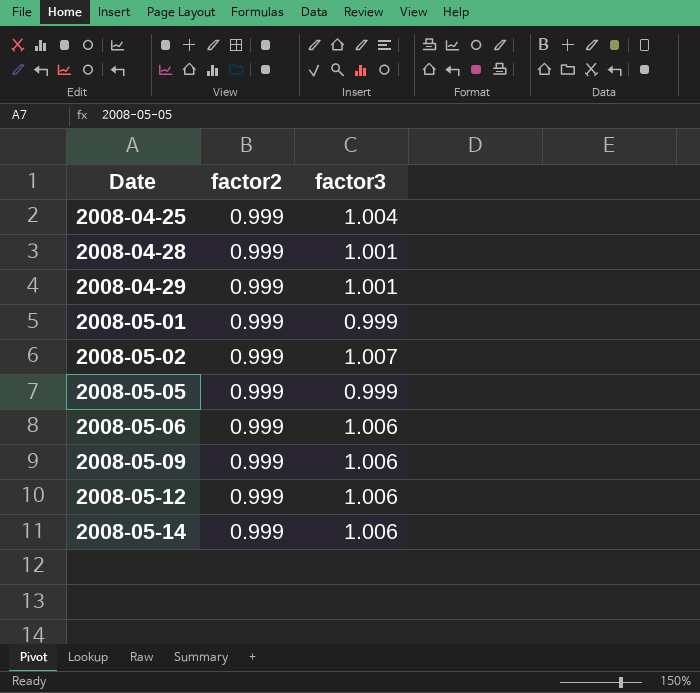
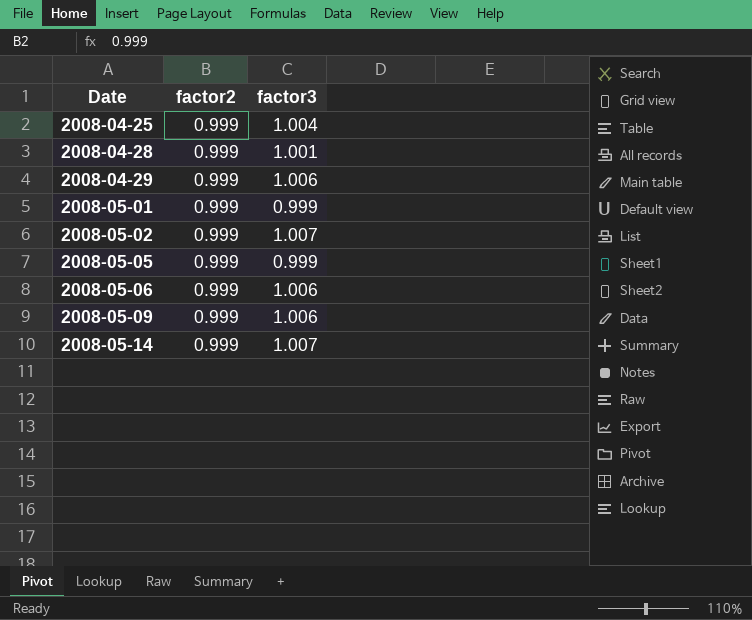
row 2008-05-12: 0.999 | 1.006 -> none
2008-04-29 | factor3: 1.001 -> 1.006
2008-05-14 | factor3: 1.006 -> 1.007

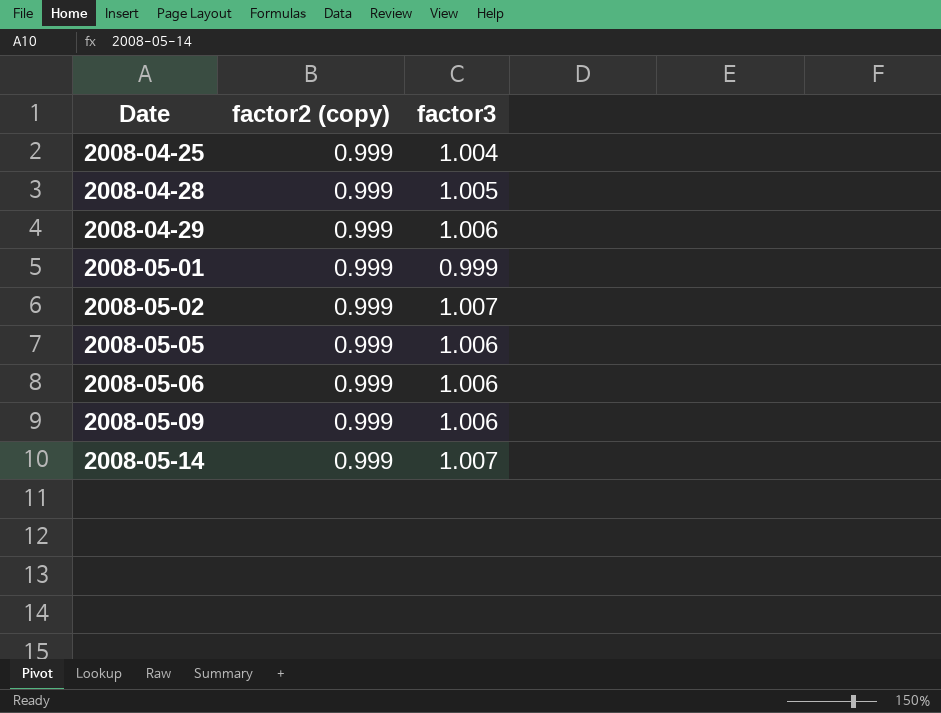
column name: factor2 -> factor2 (copy)
2008-04-28 | factor3: 1.001 -> 1.005
2008-05-05 | factor3: 0.999 -> 1.006

